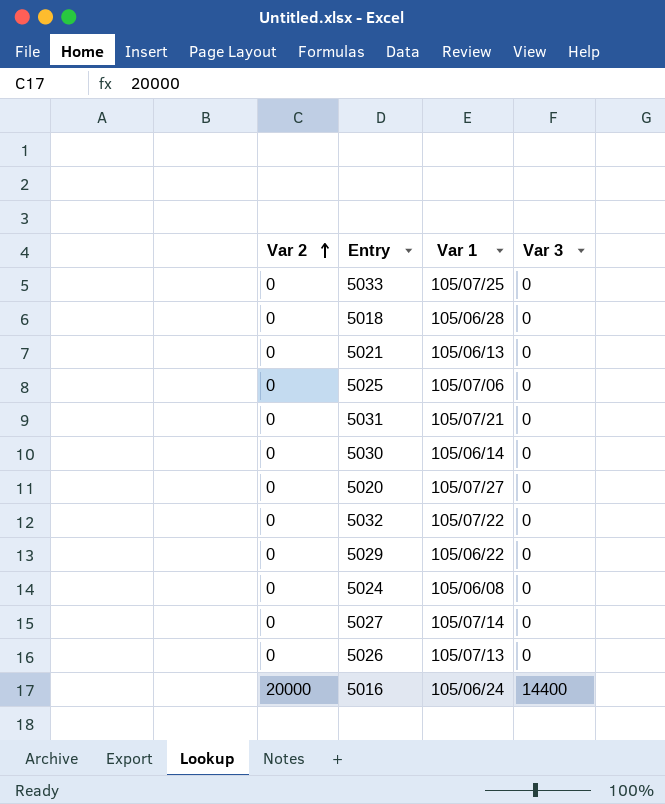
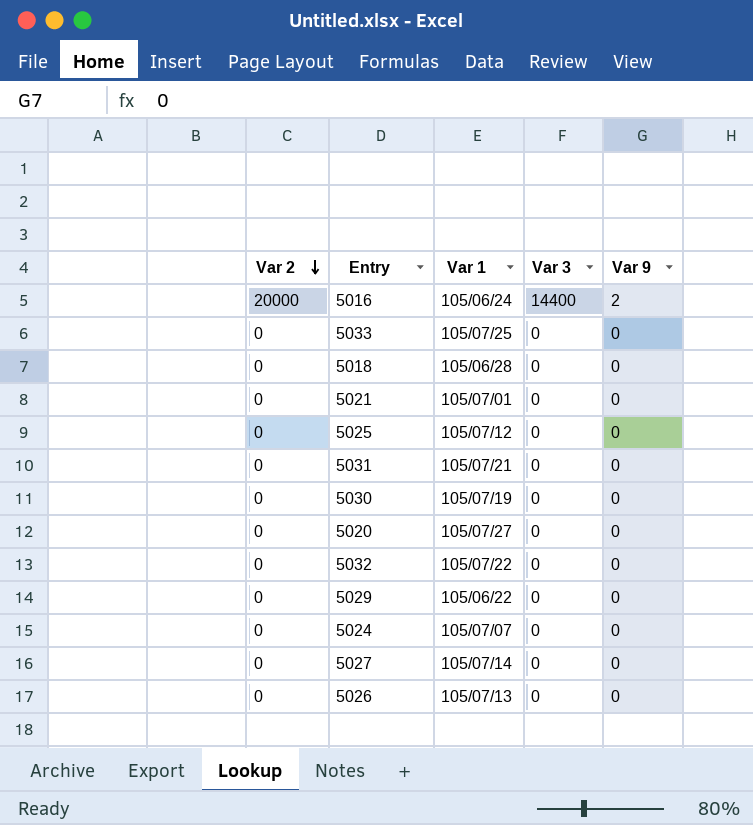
row order: Var 2 ascending -> Var 2 descending
column Var 9 | position: none -> 5
5021 | Var 1: 105/06/13 -> 105/07/01
5025 | Var 1: 105/07/06 -> 105/07/12
5030 | Var 1: 105/06/14 -> 105/07/19
5024 | Var 1: 105/06/08 -> 105/07/07

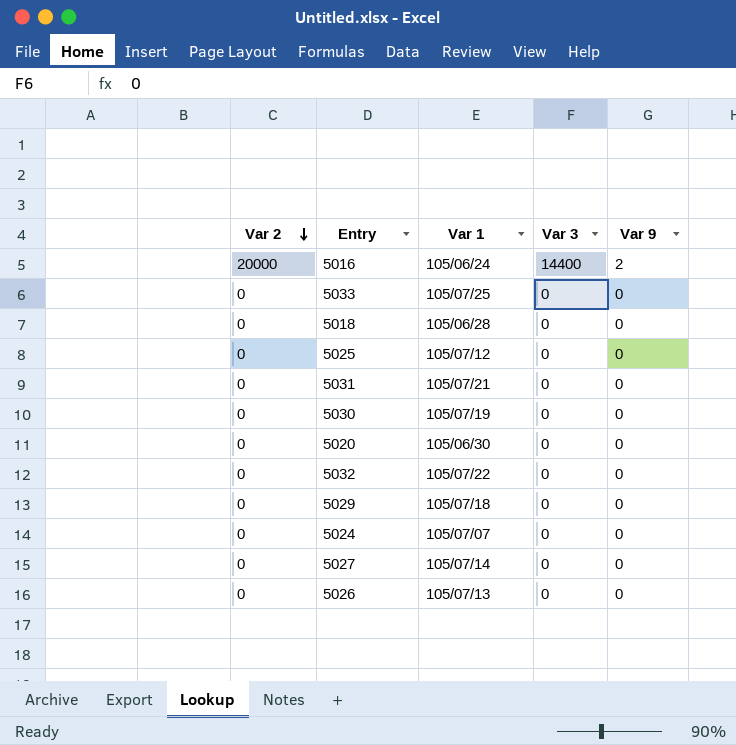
row 5021: 0 | 105/07/01 | 0 | 0 -> none
5020 | Var 1: 105/07/27 -> 105/06/30
5029 | Var 1: 105/06/22 -> 105/07/18

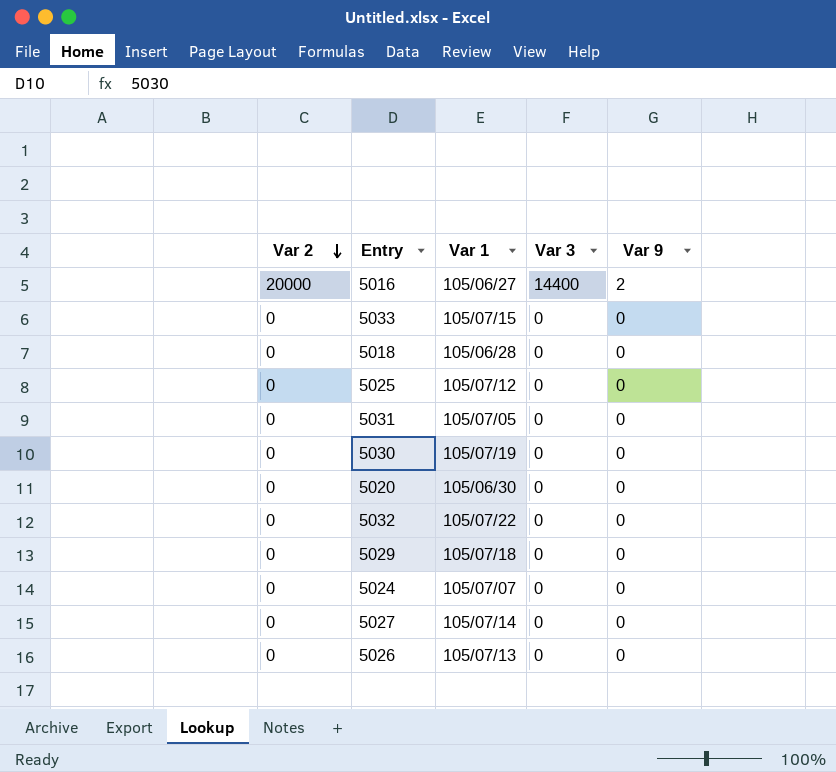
5016 | Var 1: 105/06/24 -> 105/06/27
5033 | Var 1: 105/07/25 -> 105/07/15
5031 | Var 1: 105/07/21 -> 105/07/05

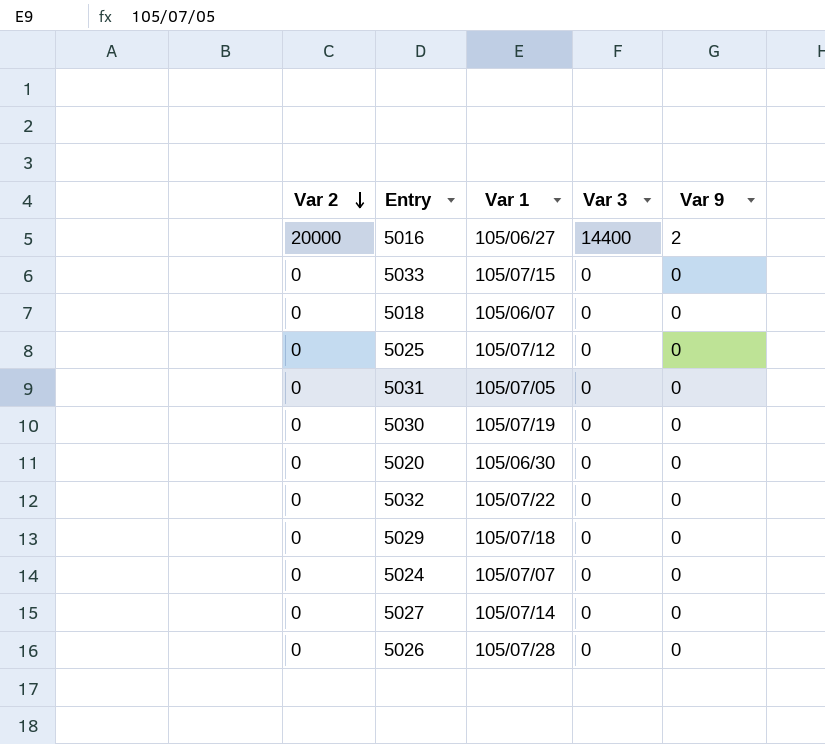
5018 | Var 1: 105/06/28 -> 105/06/07
5026 | Var 1: 105/07/13 -> 105/07/28

